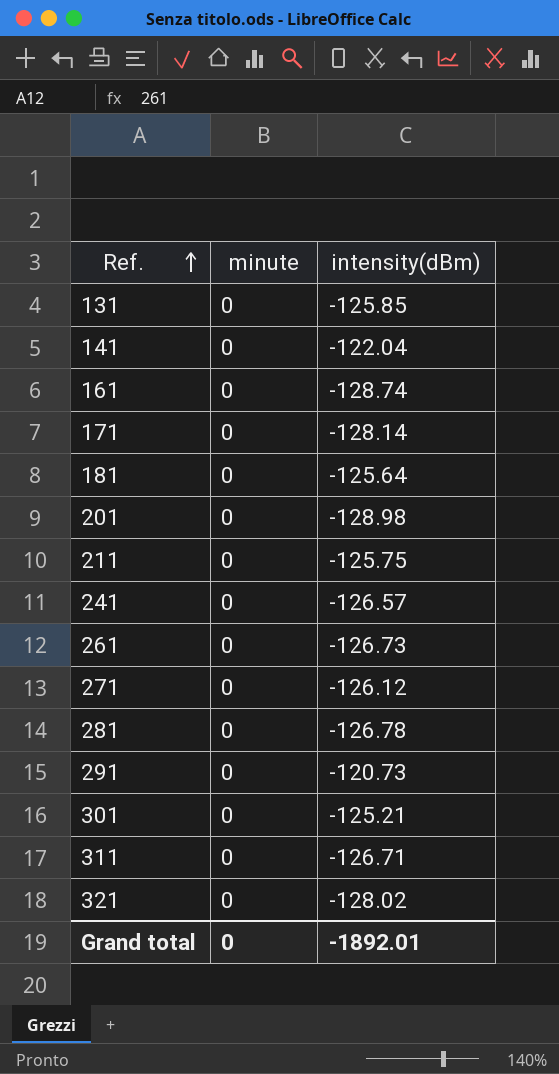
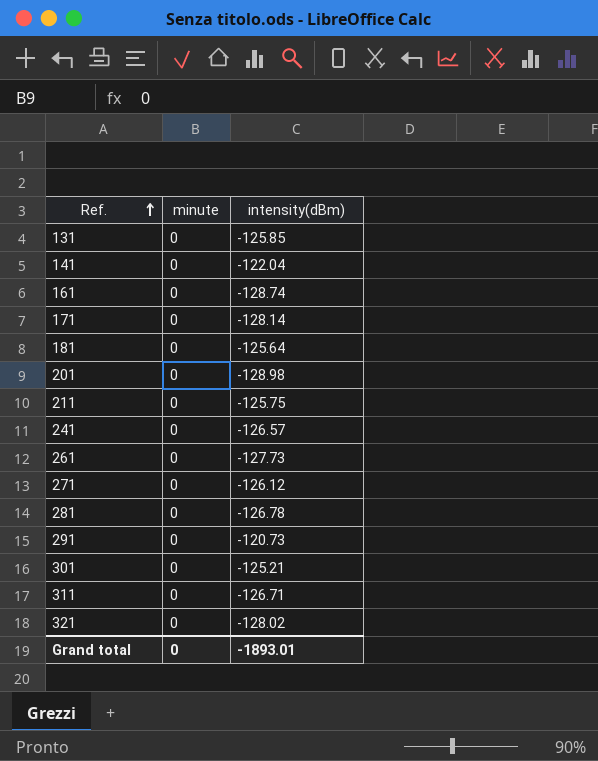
261 | intensity(dBm): -126.73 -> -127.73
Grand total | intensity(dBm): -1892.01 -> -1893.01

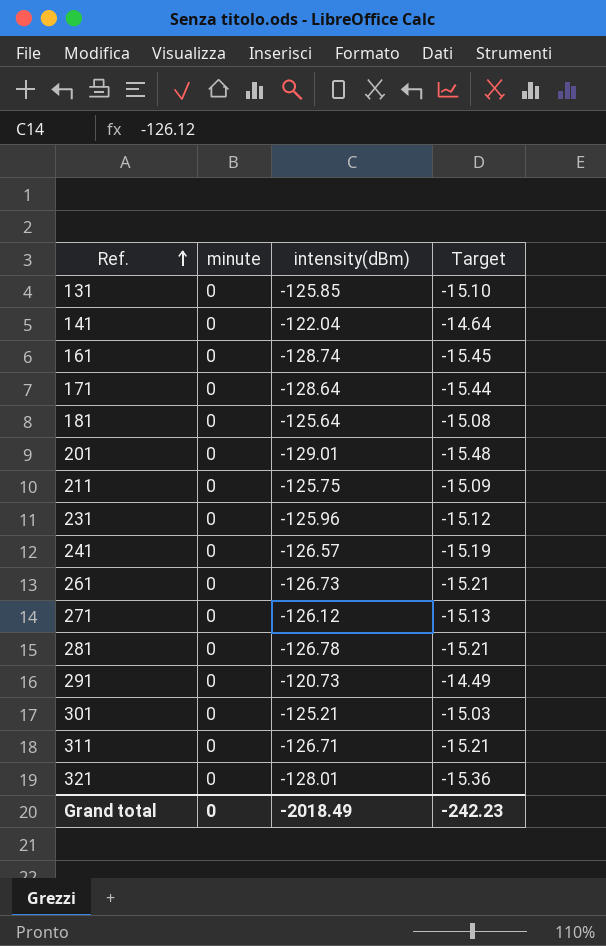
column Target | formula: none -> [intensity(dBm)] * 0.12
171 | intensity(dBm): -128.14 -> -128.64
201 | intensity(dBm): -128.98 -> -129.01
row 231: none -> 0 | -125.96 | -15.12
261 | intensity(dBm): -127.73 -> -126.73
321 | intensity(dBm): -128.02 -> -128.01
Grand total | intensity(dBm): -1893.01 -> -2018.49

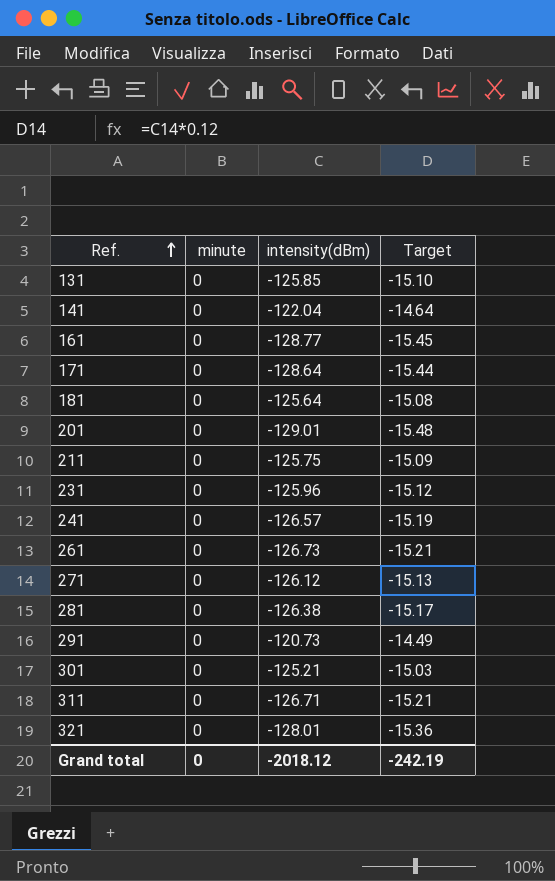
161 | intensity(dBm): -128.74 -> -128.77
281 | intensity(dBm): -126.78 -> -126.38
281 | Target: -15.21 -> -15.17
Grand total | intensity(dBm): -2018.49 -> -2018.12
Grand total | Target: -242.23 -> -242.19

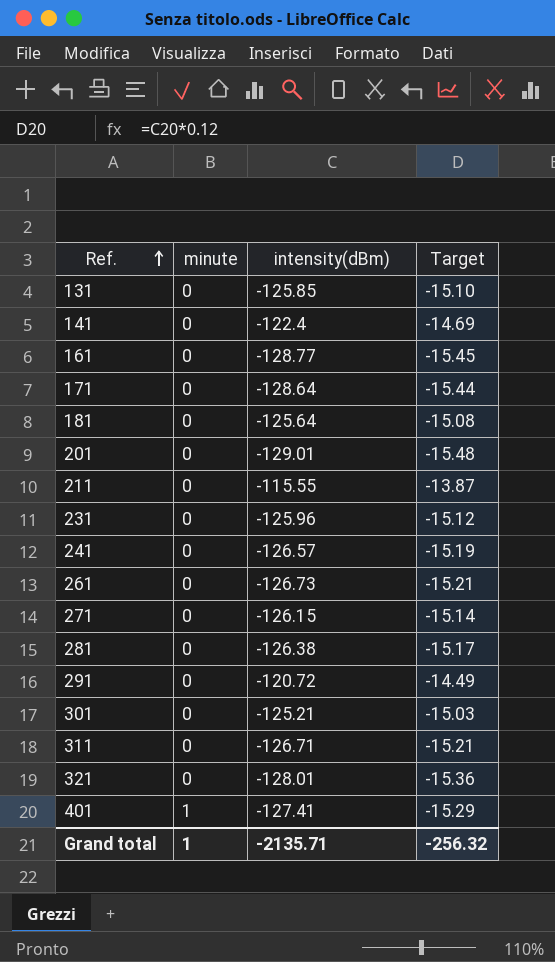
141 | intensity(dBm): -122.04 -> -122.4
141 | Target: -14.64 -> -14.69
211 | intensity(dBm): -125.75 -> -115.55
211 | Target: -15.09 -> -13.87
271 | intensity(dBm): -126.12 -> -126.15
271 | Target: -15.13 -> -15.14
291 | intensity(dBm): -120.73 -> -120.72
row 401: none -> 1 | -127.41 | -15.29
Grand total | minute: 0 -> 1
Grand total | intensity(dBm): -2018.12 -> -2135.71
Grand total | Target: -242.19 -> -256.32

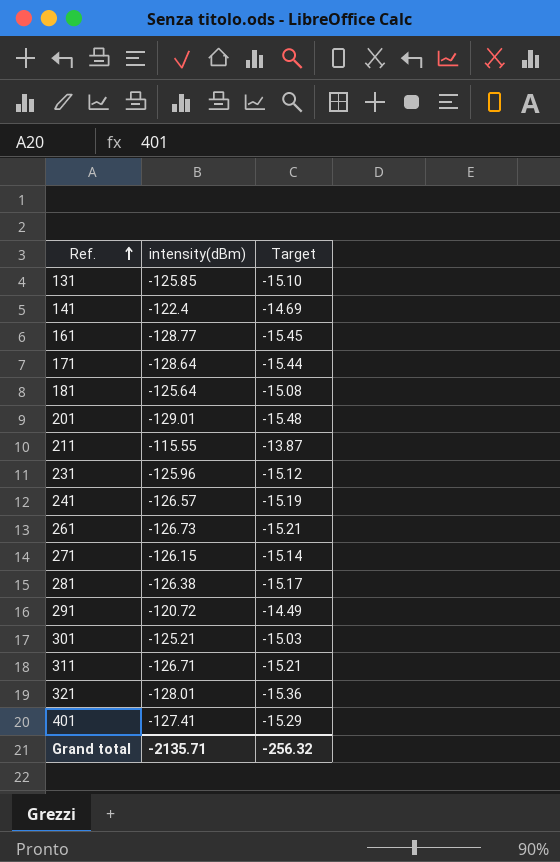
column minute | position: 2 -> none

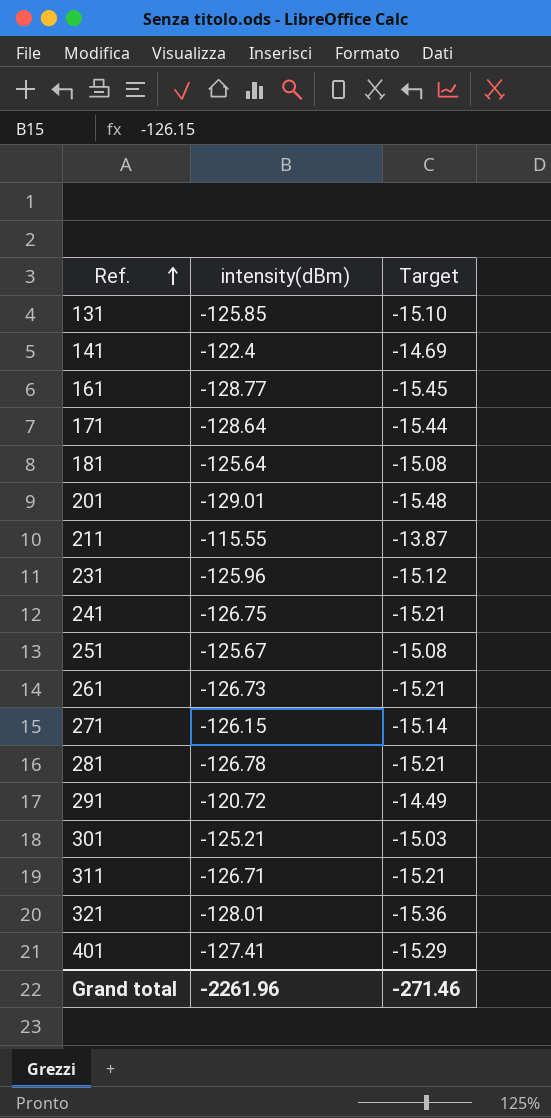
241 | intensity(dBm): -126.57 -> -126.75
241 | Target: -15.19 -> -15.21
row 251: none -> -125.67 | -15.08
281 | intensity(dBm): -126.38 -> -126.78
281 | Target: -15.17 -> -15.21
Grand total | intensity(dBm): -2135.71 -> -2261.96
Grand total | Target: -256.32 -> -271.46

